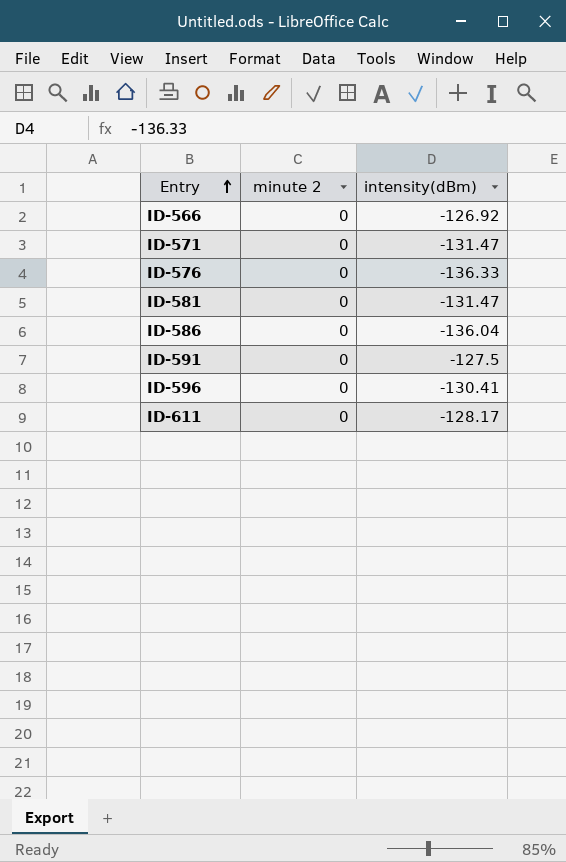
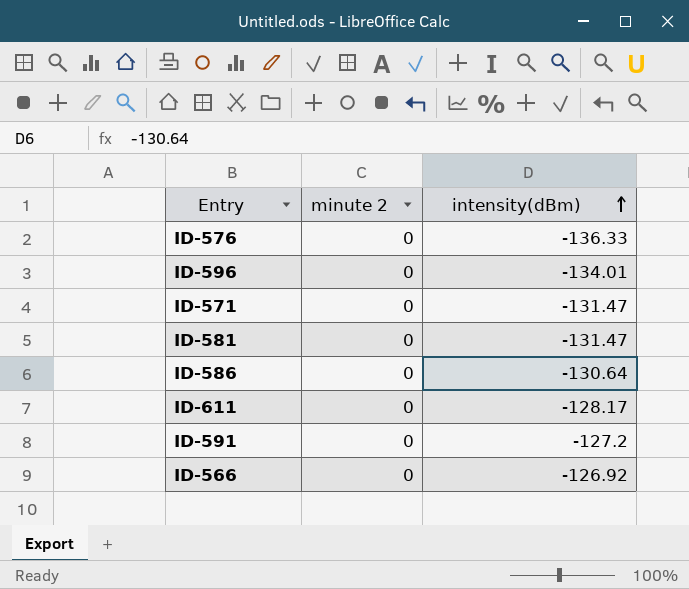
row order: Entry ascending -> intensity(dBm) ascending
ID-596 | intensity(dBm): -130.41 -> -134.01
ID-586 | intensity(dBm): -136.04 -> -130.64
ID-591 | intensity(dBm): -127.5 -> -127.2

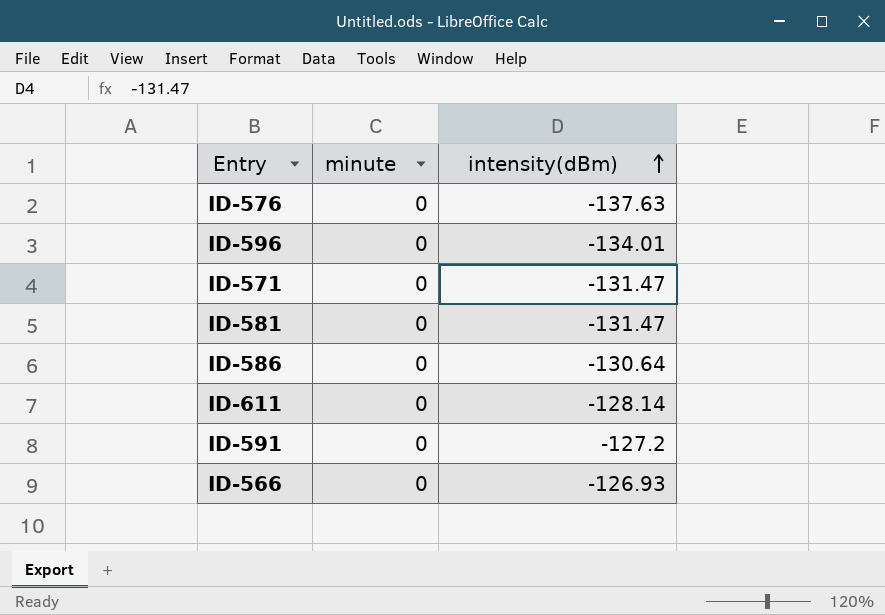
column name: minute 2 -> minute
ID-576 | intensity(dBm): -136.33 -> -137.63
ID-611 | intensity(dBm): -128.17 -> -128.14
ID-566 | intensity(dBm): -126.92 -> -126.93

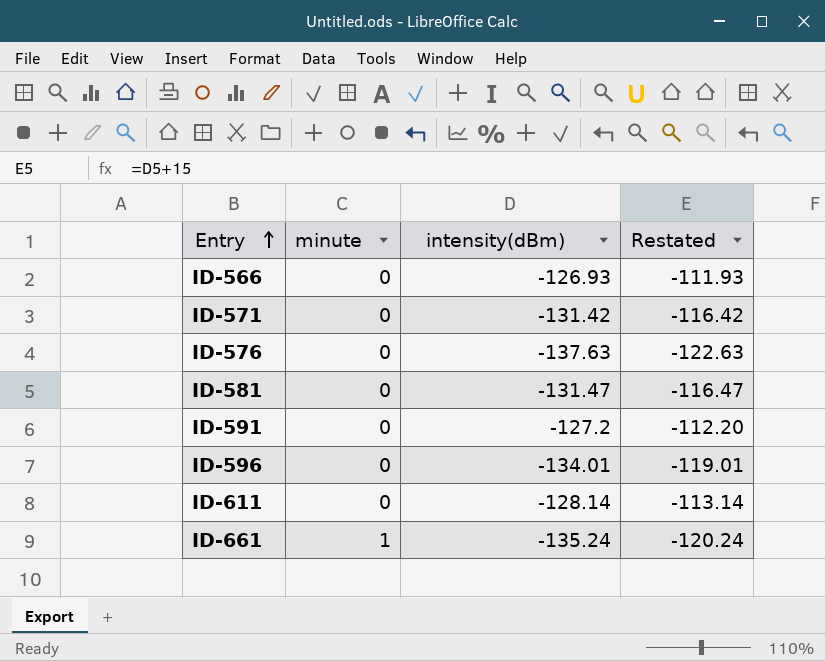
row order: intensity(dBm) ascending -> Entry ascending
column Restated | formula: none -> [intensity(dBm)] + 15
row ID-586: 0 | -130.64 -> none
ID-571 | intensity(dBm): -131.47 -> -131.42
row ID-661: none -> 1 | -135.24 | -120.24

